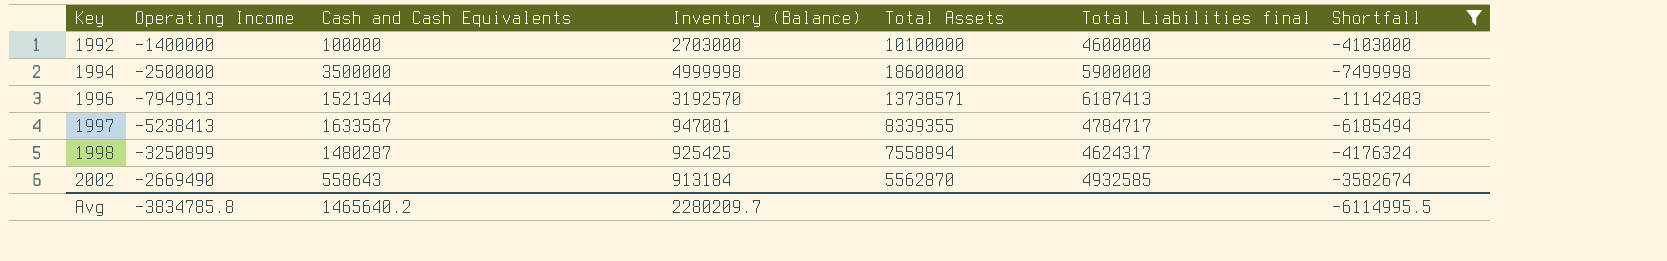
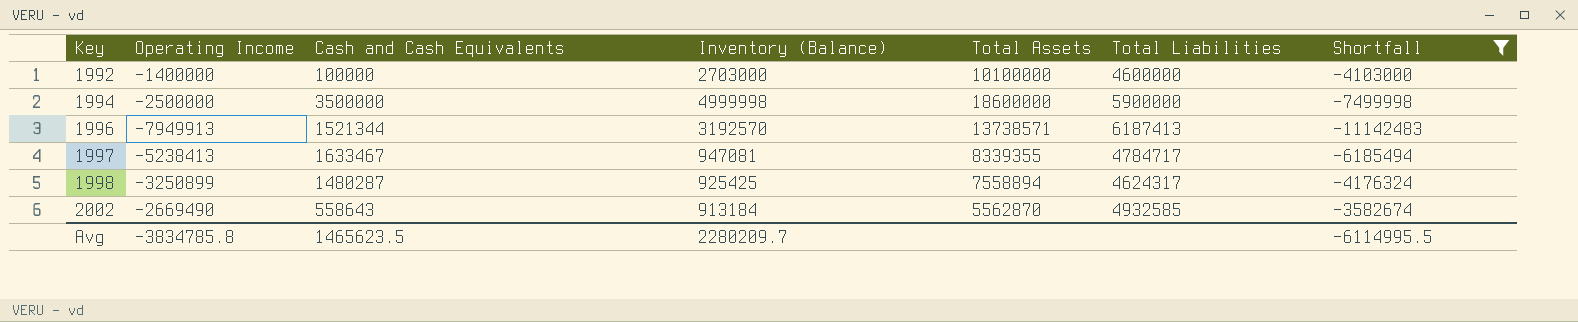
column name: Total Liabilities final -> Total Liabilities
1997 | Cash and Cash Equivalents: 1633567 -> 1633467
Avg | Cash and Cash Equivalents: 1465640.2 -> 1465623.5

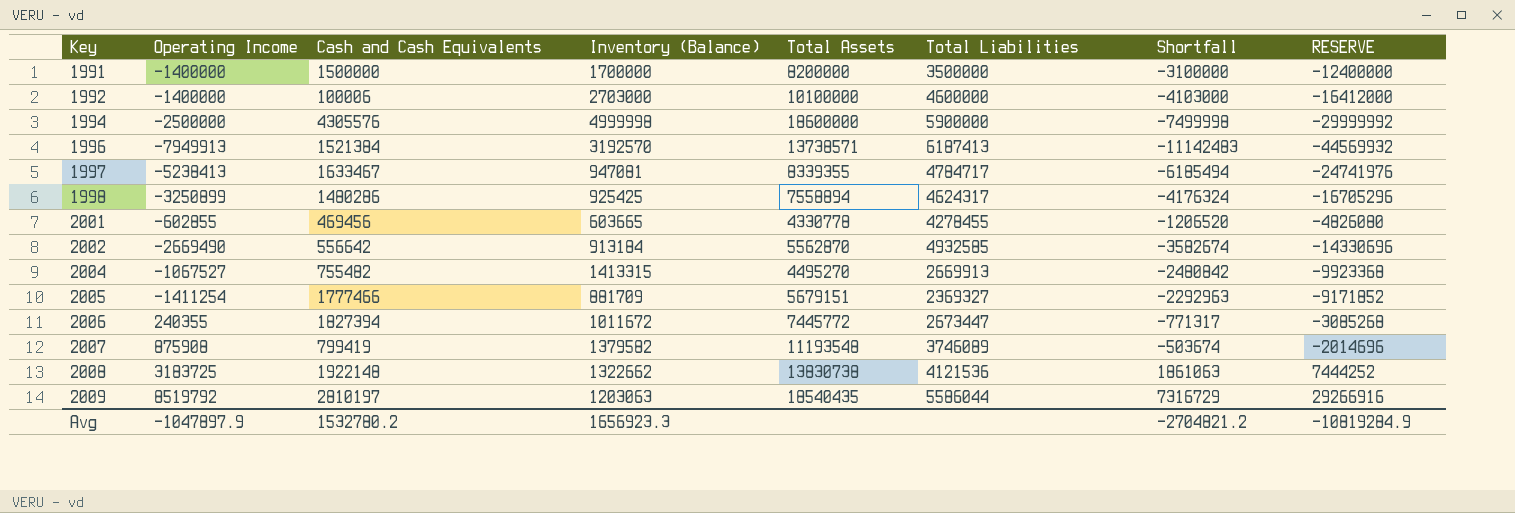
filter: Shortfall <= -3582674 -> none
column RESERVE | formula: none -> [Shortfall] * 4
1992 | Cash and Cash Equivalents: 100000 -> 100006
1994 | Cash and Cash Equivalents: 3500000 -> 4305576
1996 | Cash and Cash Equivalents: 1521344 -> 1521384
1998 | Cash and Cash Equivalents: 1480287 -> 1480286
2002 | Cash and Cash Equivalents: 558643 -> 556642
Avg | Operating Income: -3834785.8 -> -1047897.9
Avg | Cash and Cash Equivalents: 1465623.5 -> 1532780.2
Avg | Inventory (Balance): 2280209.7 -> 1656923.3
Avg | Shortfall: -6114995.5 -> -2704821.2

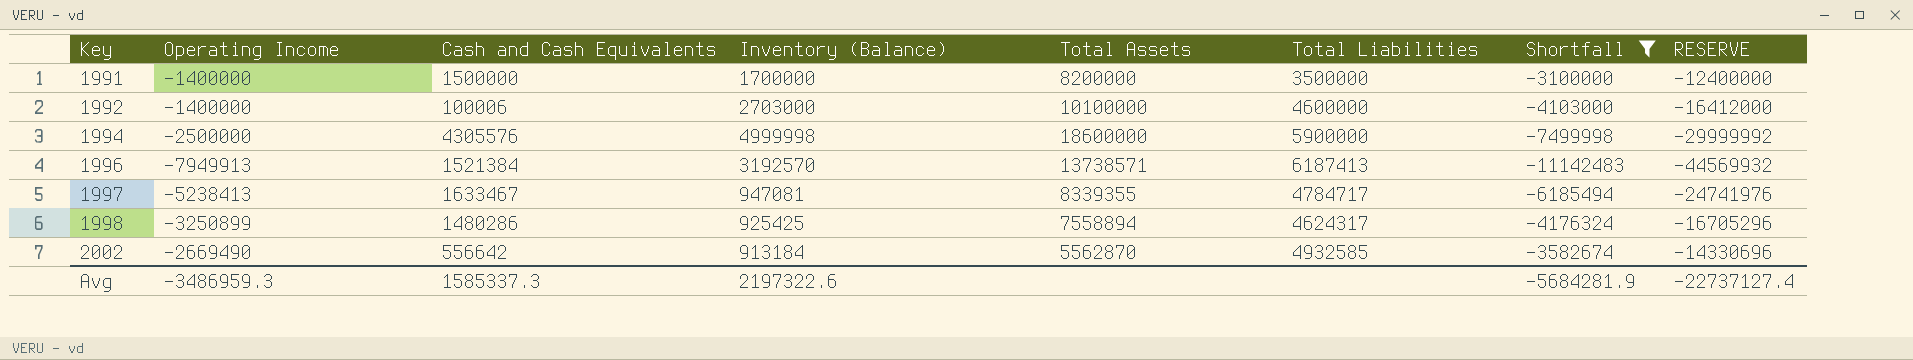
filter: none -> Shortfall <= -3100000
Avg | Operating Income: -1047897.9 -> -3486959.3
Avg | Cash and Cash Equivalents: 1532780.2 -> 1585337.3
Avg | Inventory (Balance): 1656923.3 -> 2197322.6
Avg | Shortfall: -2704821.2 -> -5684281.9
Avg | RESERVE: -10819284.9 -> -22737127.4

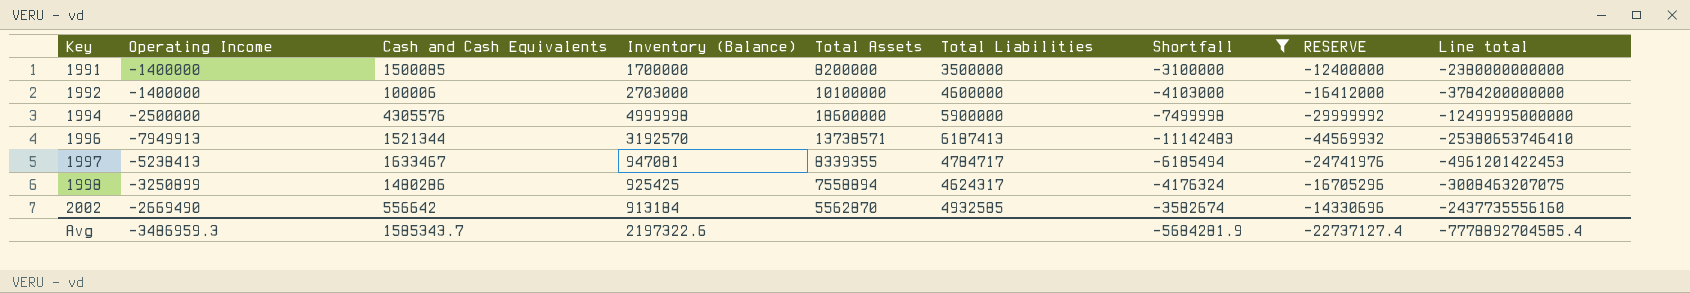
column Line total | formula: none -> [Operating Income] * [Inventory (Balance)]
1991 | Cash and Cash Equivalents: 1500000 -> 1500085
1996 | Cash and Cash Equivalents: 1521384 -> 1521344
Avg | Cash and Cash Equivalents: 1585337.3 -> 1585343.7

